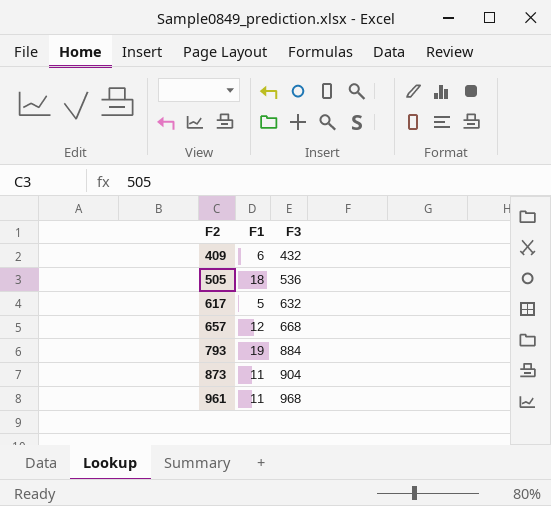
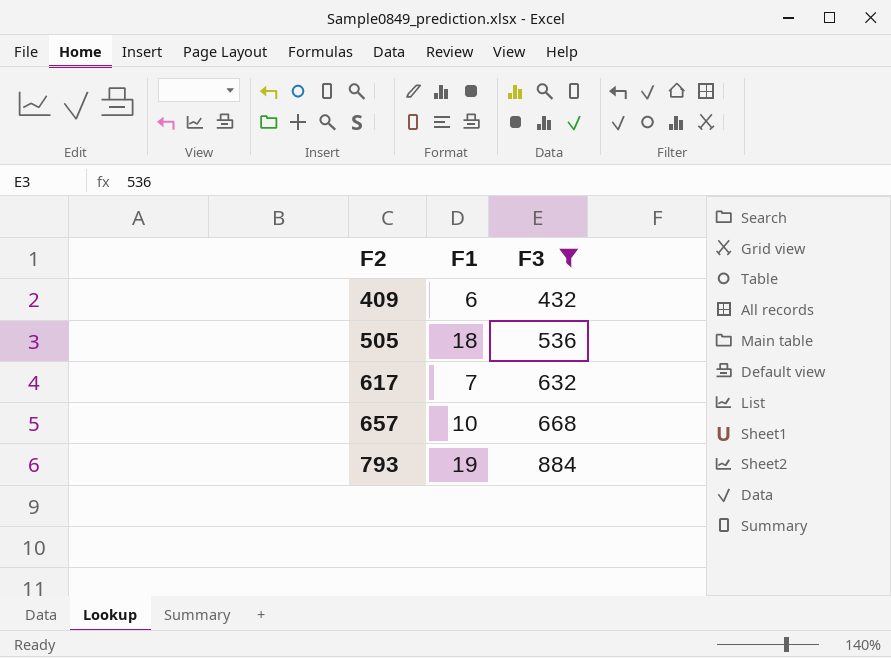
filter: none -> F3 <= 884
617 | F1: 5 -> 7
657 | F1: 12 -> 10

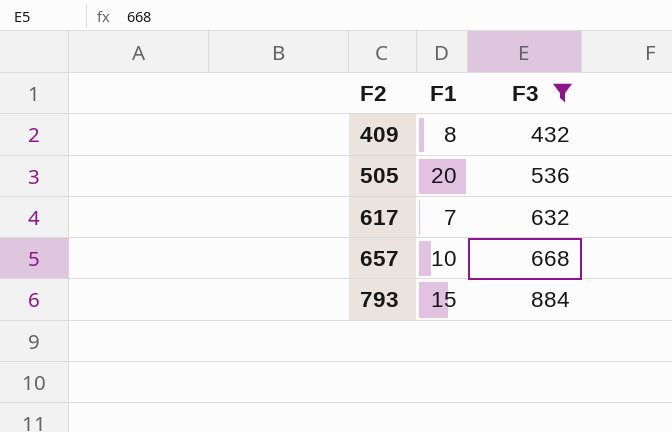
409 | F1: 6 -> 8
505 | F1: 18 -> 20
793 | F1: 19 -> 15

